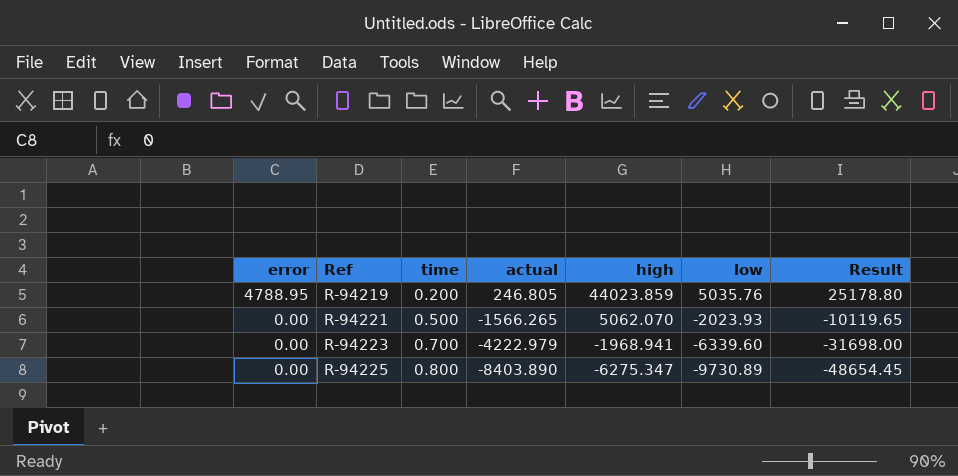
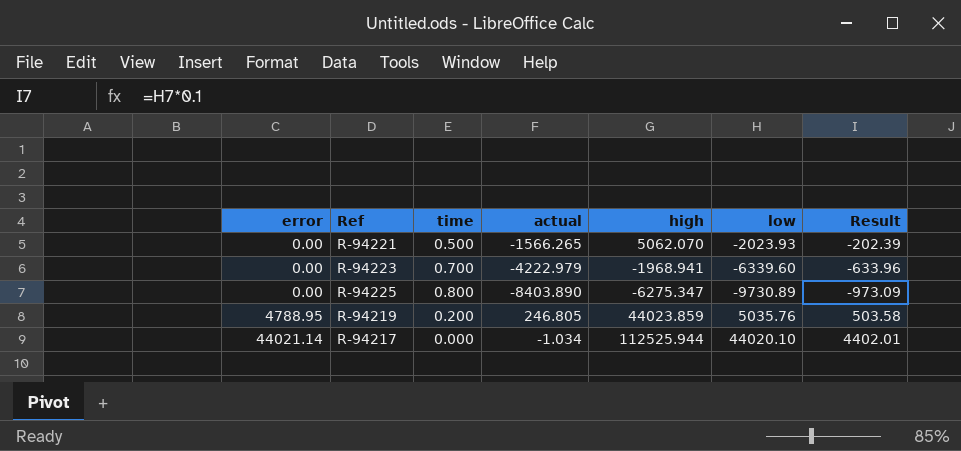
row order: error descending -> error ascending
column Result | formula: [low] * 5 -> [low] * 0.1
row R-94217: none -> 44021.14 | 0.000 | -1.034 | 112525.944 | 44020.10 | 4402.01

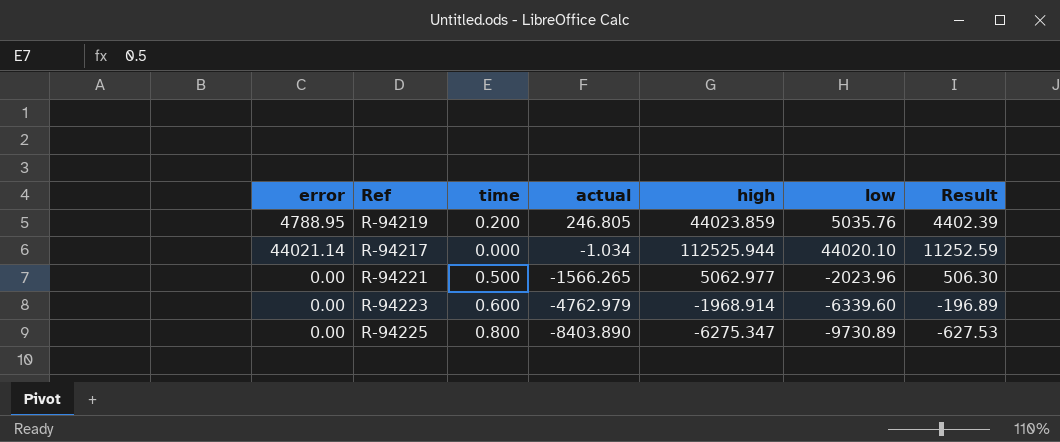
row order: error ascending -> actual descending
column Result | formula: [low] * 0.1 -> [high] * 0.1
R-94221 | high: 5062.070 -> 5062.977
R-94221 | low: -2023.93 -> -2023.96
R-94223 | time: 0.700 -> 0.600
R-94223 | actual: -4222.979 -> -4762.979
R-94223 | high: -1968.941 -> -1968.914

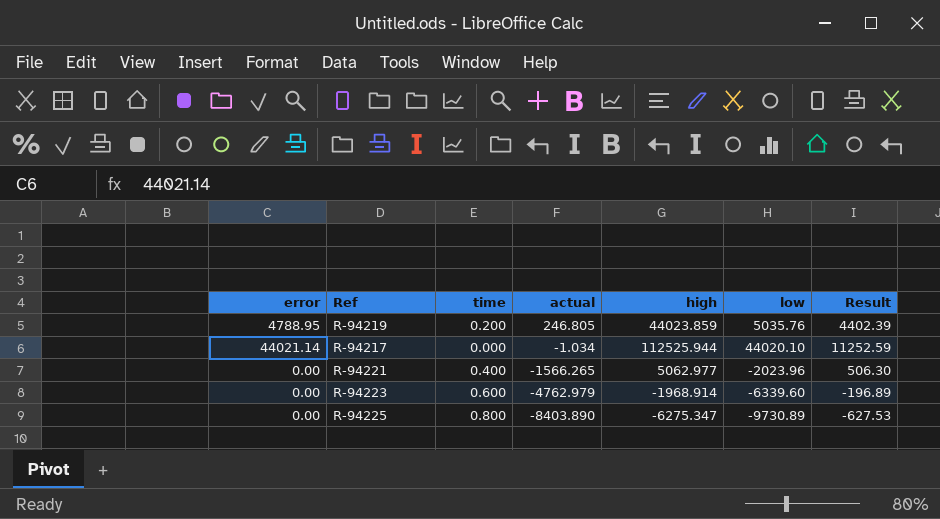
R-94221 | time: 0.500 -> 0.400

